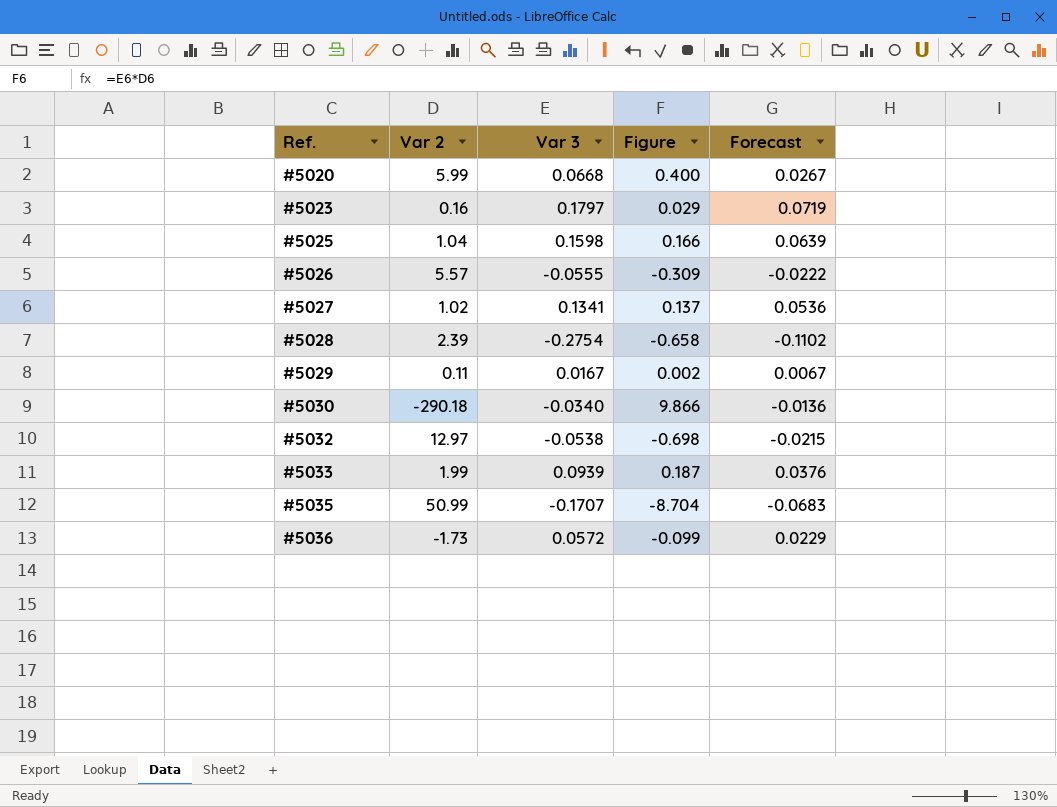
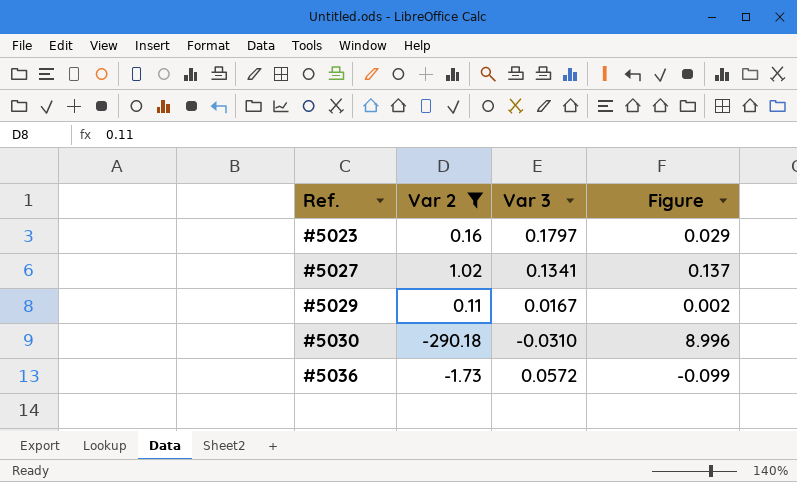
filter: none -> Var 2 <= 1.02
column Forecast | formula: [Var 3] * 0.4 -> none
#5030 | Var 3: -0.0340 -> -0.0310
#5030 | Figure: 9.866 -> 8.996

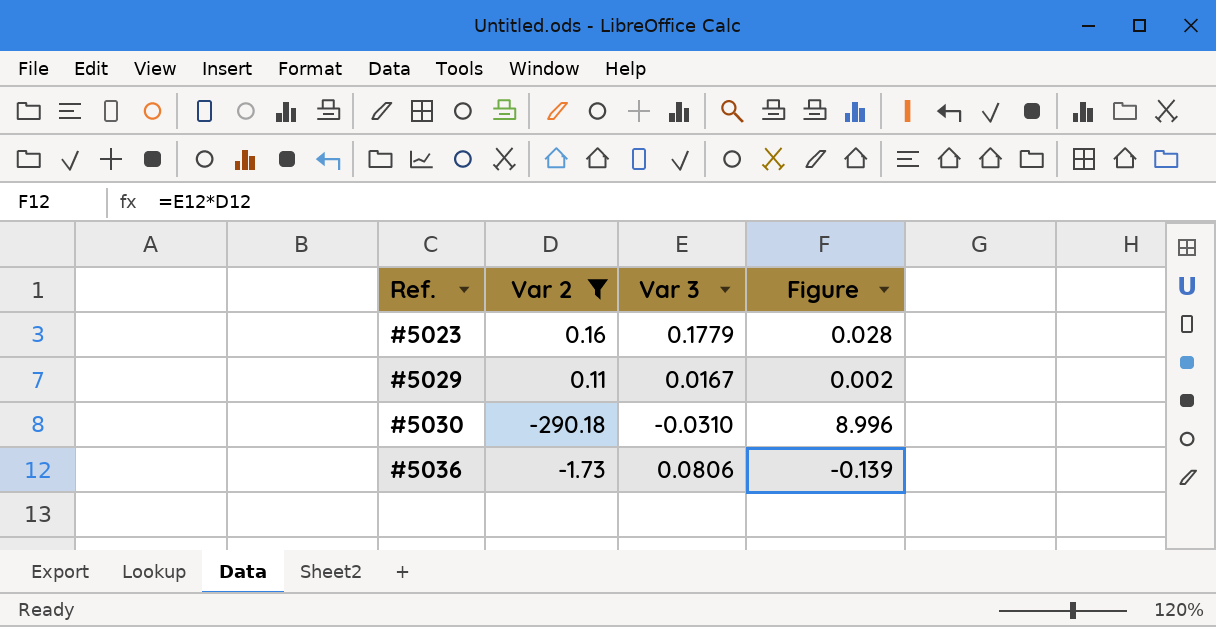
row #5027: 1.02 | 0.1341 | 0.137 -> none
#5023 | Var 3: 0.1797 -> 0.1779
#5023 | Figure: 0.029 -> 0.028
#5036 | Var 3: 0.0572 -> 0.0806
#5036 | Figure: -0.099 -> -0.139

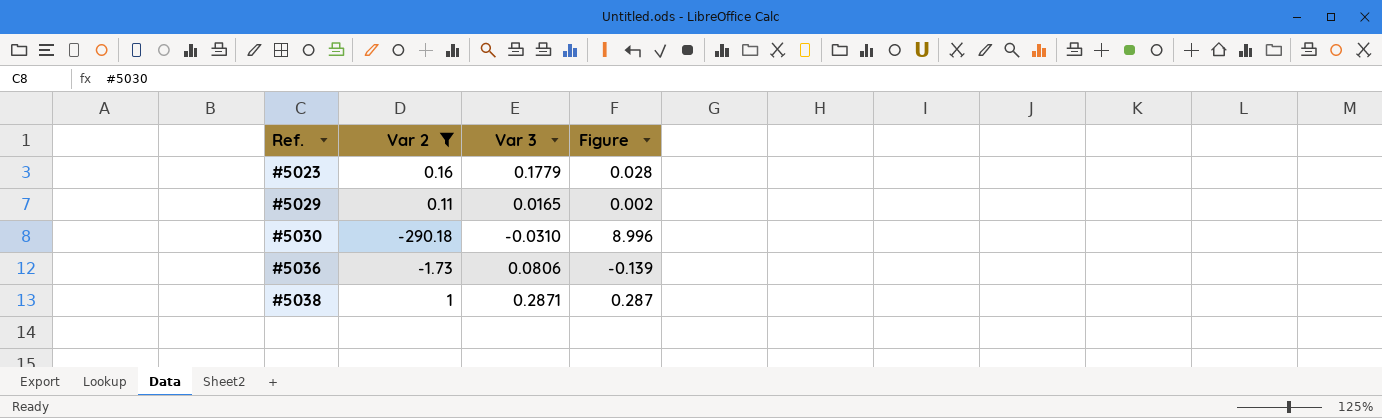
#5029 | Var 3: 0.0167 -> 0.0165
row #5038: none -> 1 | 0.2871 | 0.287

